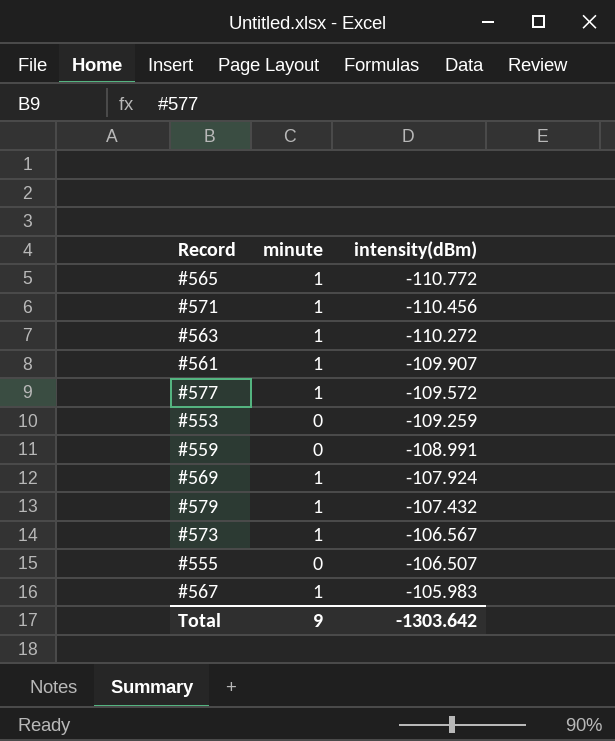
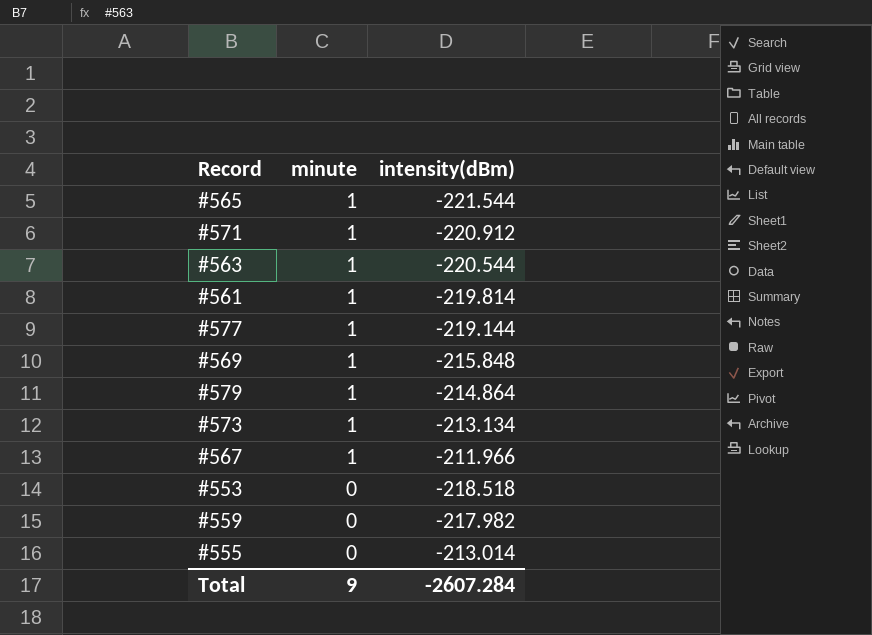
row order: intensity(dBm) ascending -> minute descending
#565 | intensity(dBm): -110.772 -> -221.544
#571 | intensity(dBm): -110.456 -> -220.912
#563 | intensity(dBm): -110.272 -> -220.544
#561 | intensity(dBm): -109.907 -> -219.814
#577 | intensity(dBm): -109.572 -> -219.144
#569 | intensity(dBm): -107.924 -> -215.848
#579 | intensity(dBm): -107.432 -> -214.864
#573 | intensity(dBm): -106.567 -> -213.134
#567 | intensity(dBm): -105.983 -> -211.966
#553 | intensity(dBm): -109.259 -> -218.518
#559 | intensity(dBm): -108.991 -> -217.982
#555 | intensity(dBm): -106.507 -> -213.014
Total | intensity(dBm): -1303.642 -> -2607.284

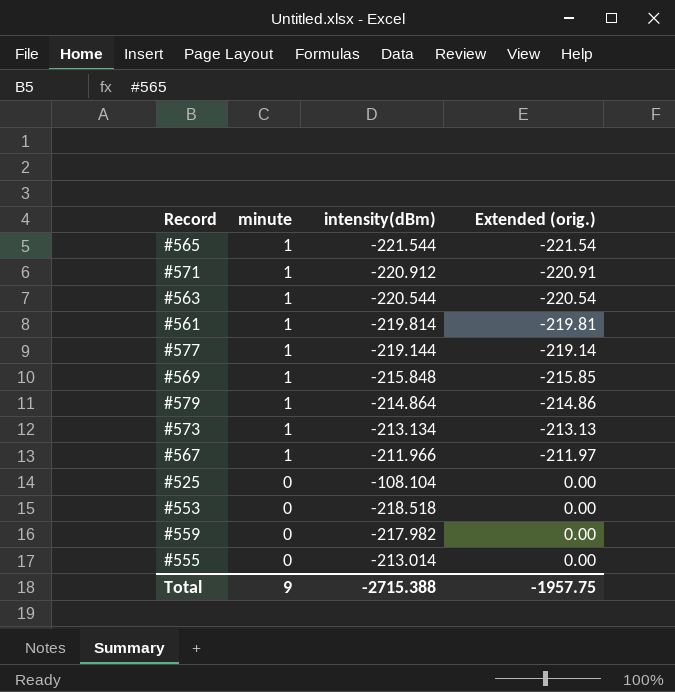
column Extended (orig.) | formula: none -> [minute] * [intensity(dBm)]
row #525: none -> 0 | -108.104 | 0.00
Total | intensity(dBm): -2607.284 -> -2715.388

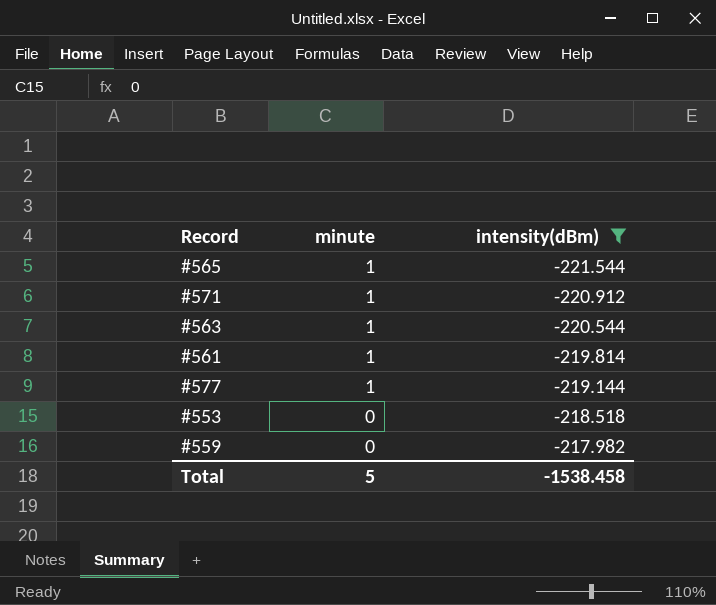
filter: none -> intensity(dBm) <= -217.982
column Extended (orig.) | formula: [minute] * [intensity(dBm)] -> none
Total | minute: 9 -> 5
Total | intensity(dBm): -2715.388 -> -1538.458

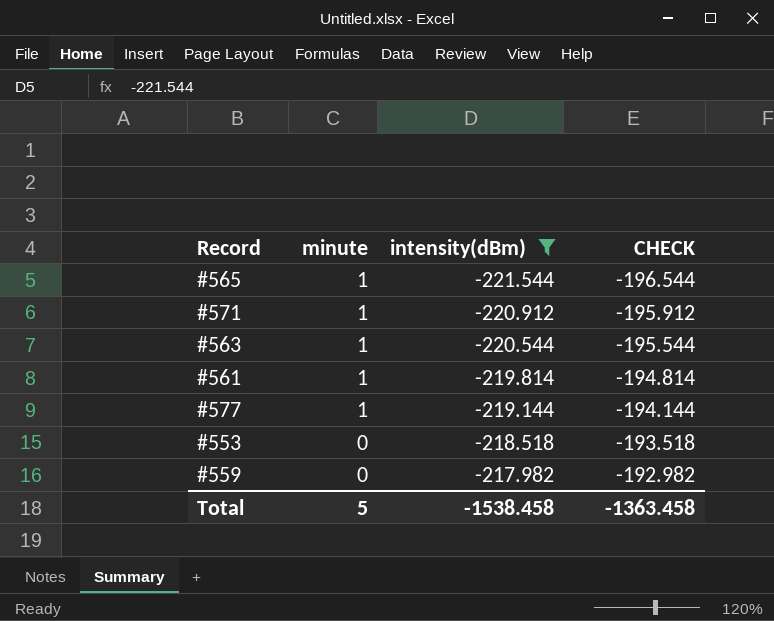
column CHECK | formula: none -> [intensity(dBm)] + 25

